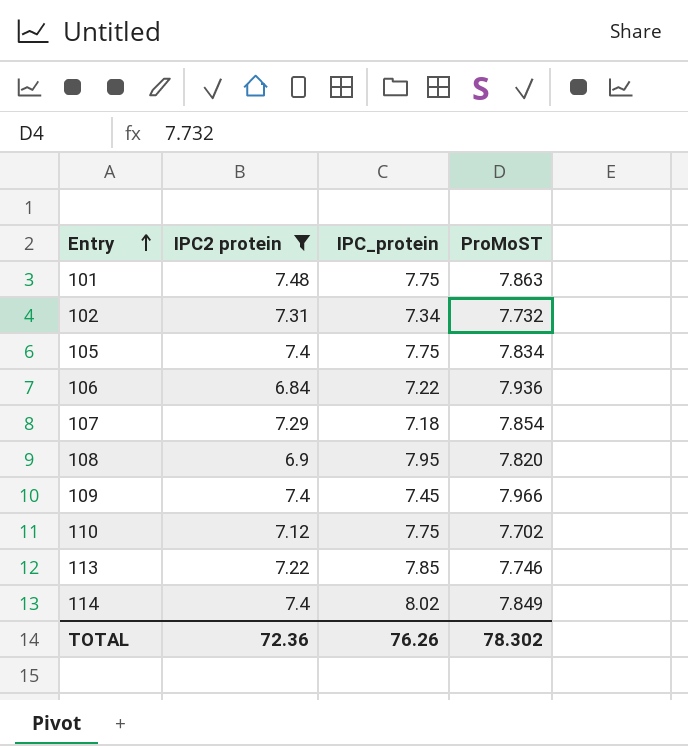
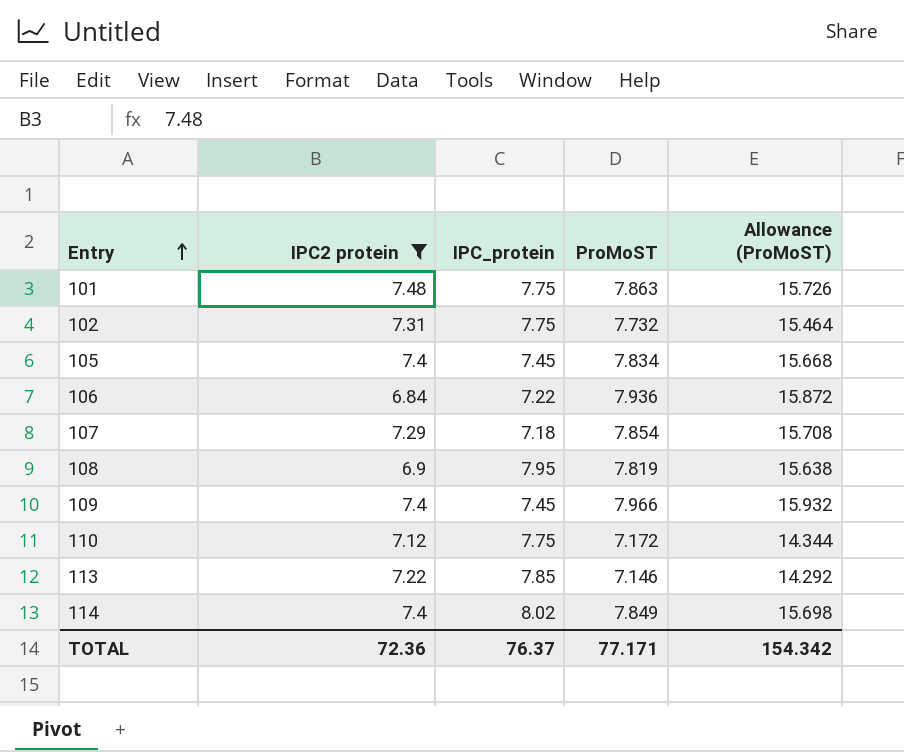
column Allowance (ProMoST) | formula: none -> [ProMoST] * 2
102 | IPC_protein: 7.34 -> 7.75
105 | IPC_protein: 7.75 -> 7.45
108 | ProMoST: 7.820 -> 7.819
110 | ProMoST: 7.702 -> 7.172
113 | ProMoST: 7.746 -> 7.146
TOTAL | IPC_protein: 76.26 -> 76.37
TOTAL | ProMoST: 78.302 -> 77.171

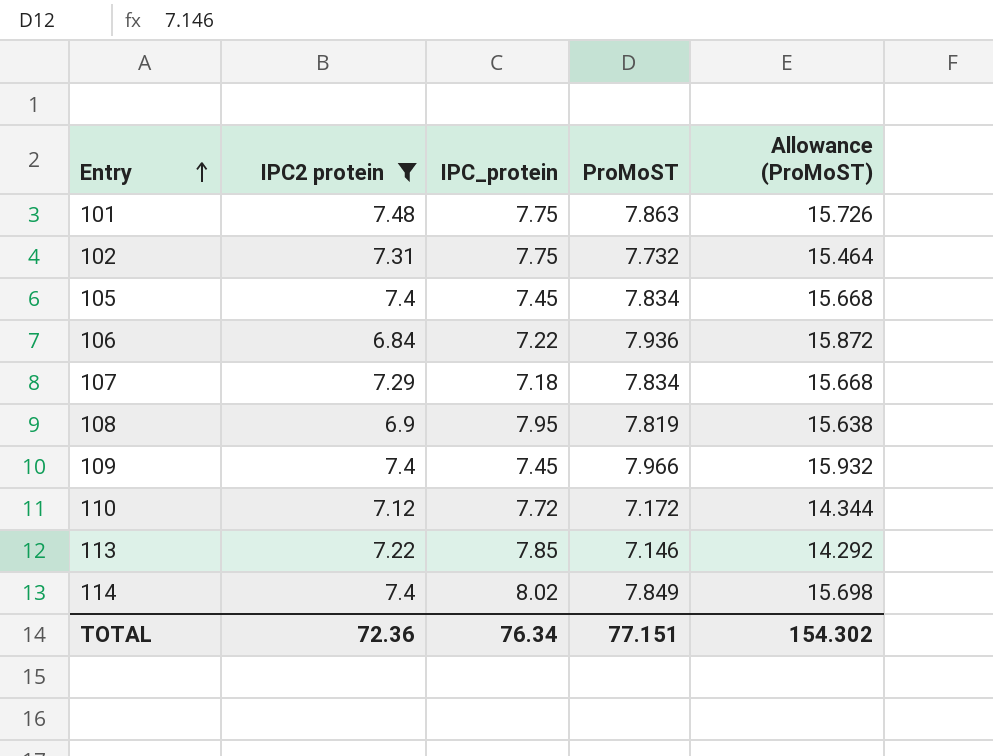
107 | ProMoST: 7.854 -> 7.834
107 | Allowance (ProMoST): 15.708 -> 15.668
110 | IPC_protein: 7.75 -> 7.72
TOTAL | IPC_protein: 76.37 -> 76.34
TOTAL | ProMoST: 77.171 -> 77.151
TOTAL | Allowance (ProMoST): 154.342 -> 154.302

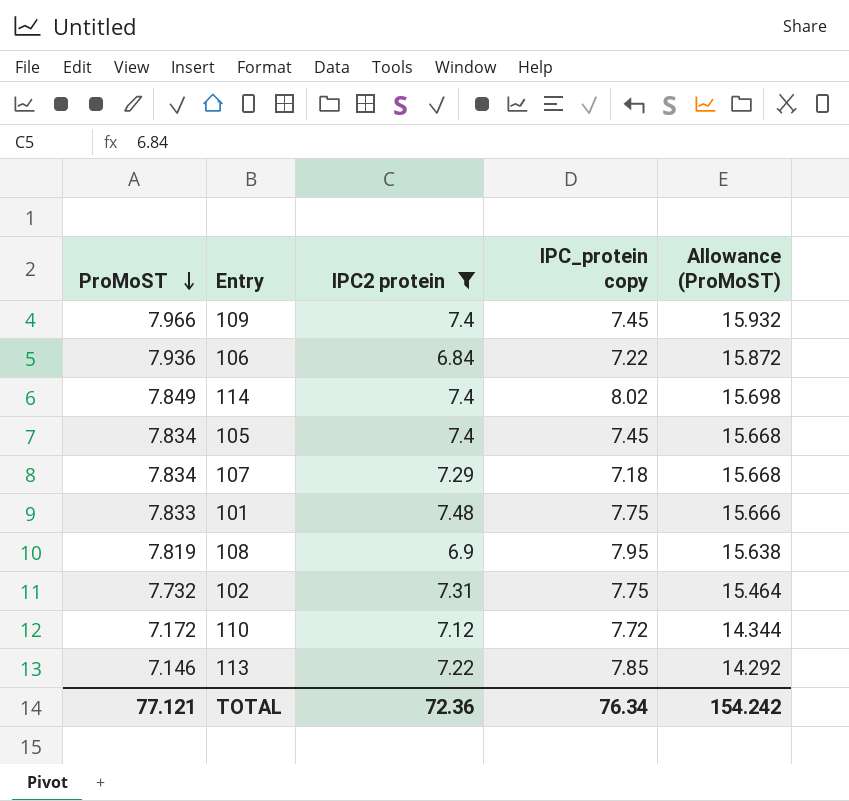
row order: Entry ascending -> ProMoST descending
column ProMoST | position: 4 -> 1
column name: IPC_protein -> IPC_protein copy
101 | ProMoST: 7.863 -> 7.833
101 | Allowance (ProMoST): 15.726 -> 15.666
TOTAL | ProMoST: 77.151 -> 77.121
TOTAL | Allowance (ProMoST): 154.302 -> 154.242

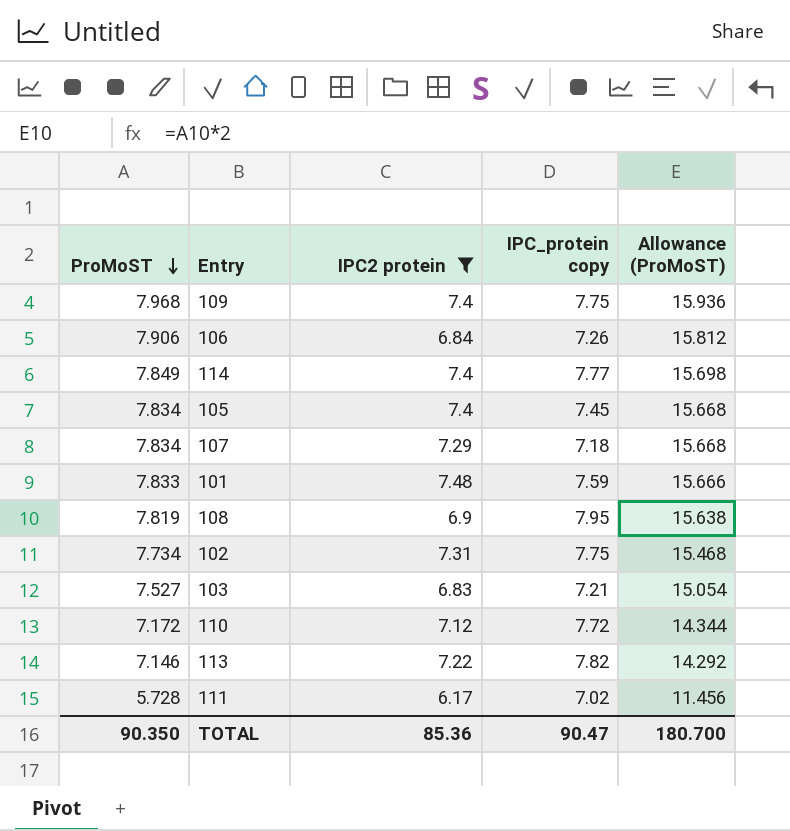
109 | ProMoST: 7.966 -> 7.968
109 | IPC_protein copy: 7.45 -> 7.75
109 | Allowance (ProMoST): 15.932 -> 15.936
106 | ProMoST: 7.936 -> 7.906
106 | IPC_protein copy: 7.22 -> 7.26
106 | Allowance (ProMoST): 15.872 -> 15.812
114 | IPC_protein copy: 8.02 -> 7.77
101 | IPC_protein copy: 7.75 -> 7.59
102 | ProMoST: 7.732 -> 7.734
102 | Allowance (ProMoST): 15.464 -> 15.468
row 103: none -> 7.527 | 6.83 | 7.21 | 15.054
113 | IPC_protein copy: 7.85 -> 7.82
row 111: none -> 5.728 | 6.17 | 7.02 | 11.456
TOTAL | ProMoST: 77.121 -> 90.350
TOTAL | IPC2 protein: 72.36 -> 85.36
TOTAL | IPC_protein copy: 76.34 -> 90.47
TOTAL | Allowance (ProMoST): 154.242 -> 180.700

